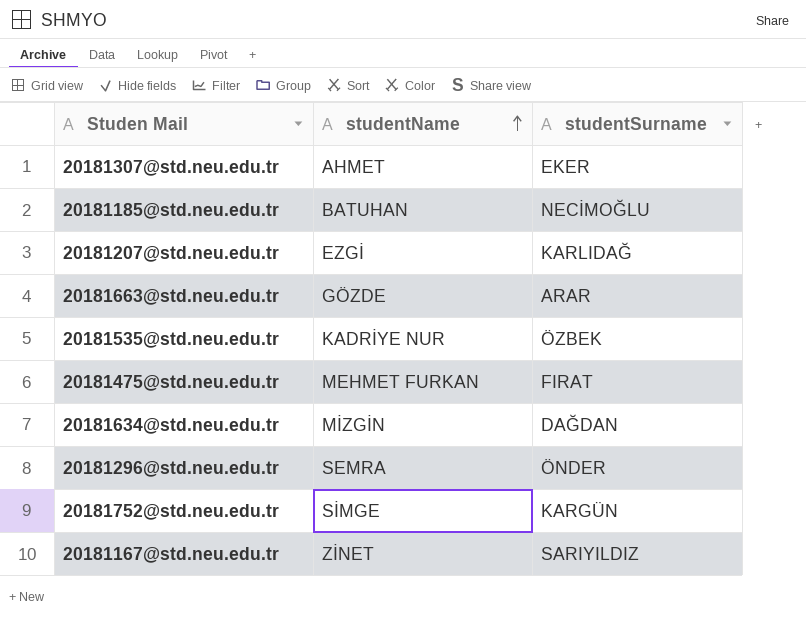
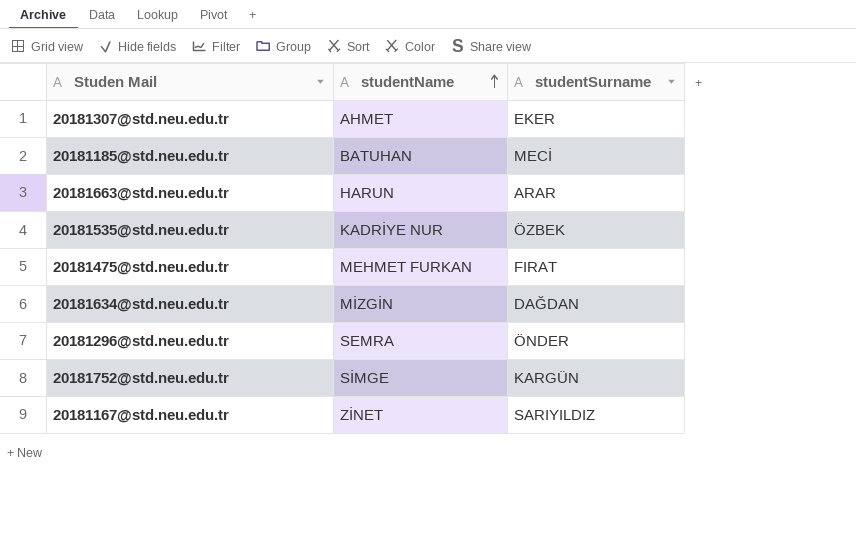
row 20181207@std.neu.edu.tr: EZGİ | KARLIDAĞ -> none
20181185@std.neu.edu.tr | studentSurname: NECİMOĞLU -> MECİ
20181663@std.neu.edu.tr | studentName: GÖZDE -> HARUN

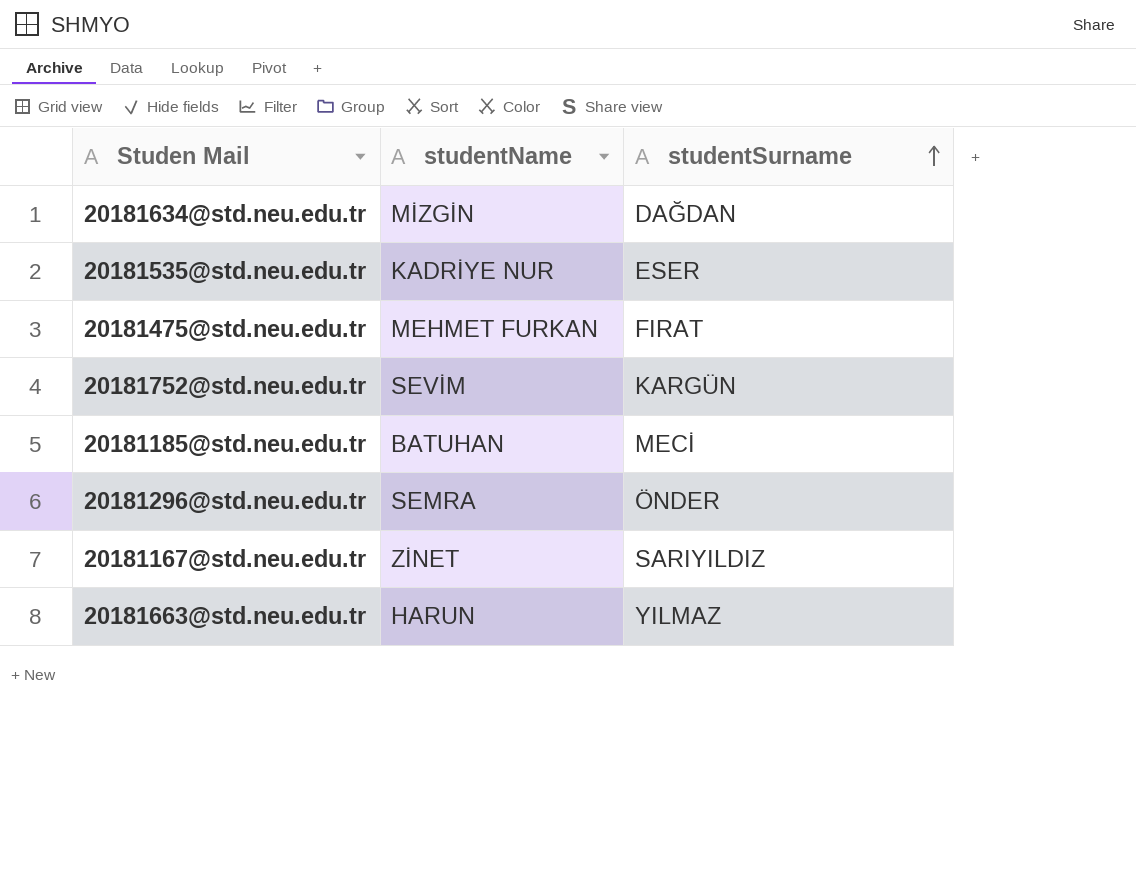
row order: studentName ascending -> studentSurname ascending
row 20181307@std.neu.edu.tr: AHMET | EKER -> none
20181535@std.neu.edu.tr | studentSurname: ÖZBEK -> ESER
20181752@std.neu.edu.tr | studentName: SİMGE -> SEVİM
20181663@std.neu.edu.tr | studentSurname: ARAR -> YILMAZ

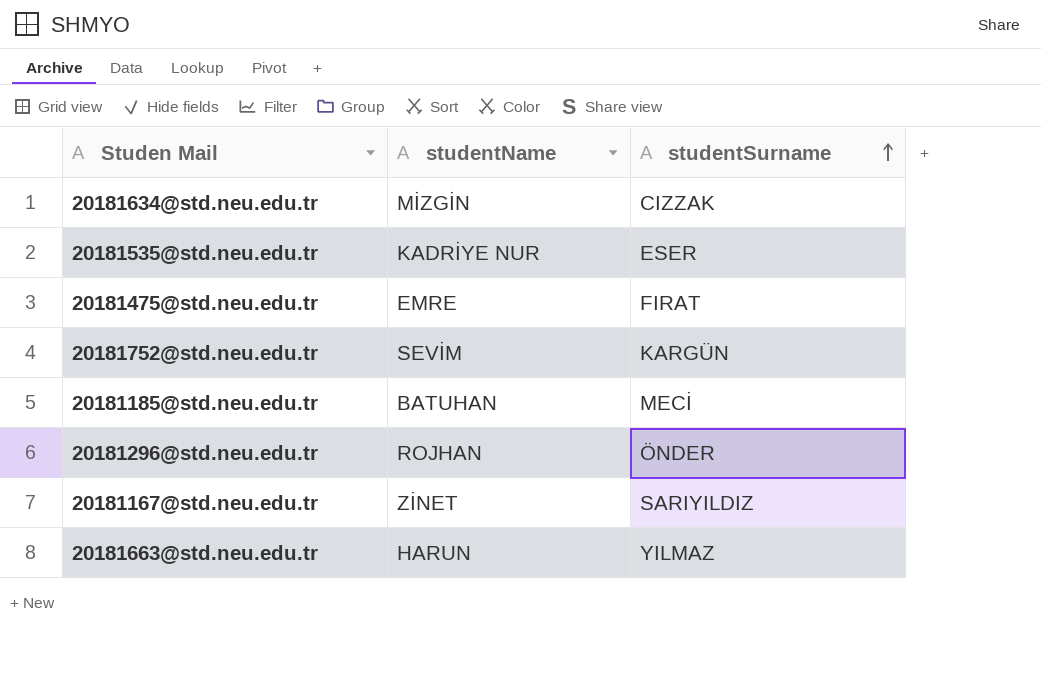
20181634@std.neu.edu.tr | studentSurname: DAĞDAN -> CIZZAK
20181475@std.neu.edu.tr | studentName: MEHMET FURKAN -> EMRE
20181296@std.neu.edu.tr | studentName: SEMRA -> ROJHAN

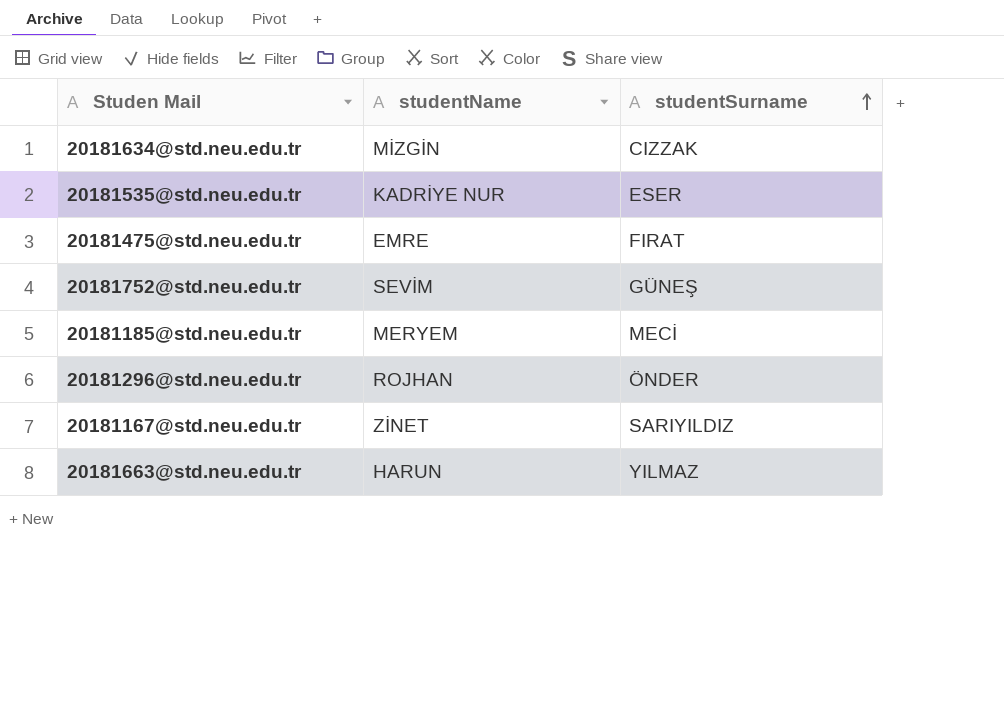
20181752@std.neu.edu.tr | studentSurname: KARGÜN -> GÜNEŞ
20181185@std.neu.edu.tr | studentName: BATUHAN -> MERYEM

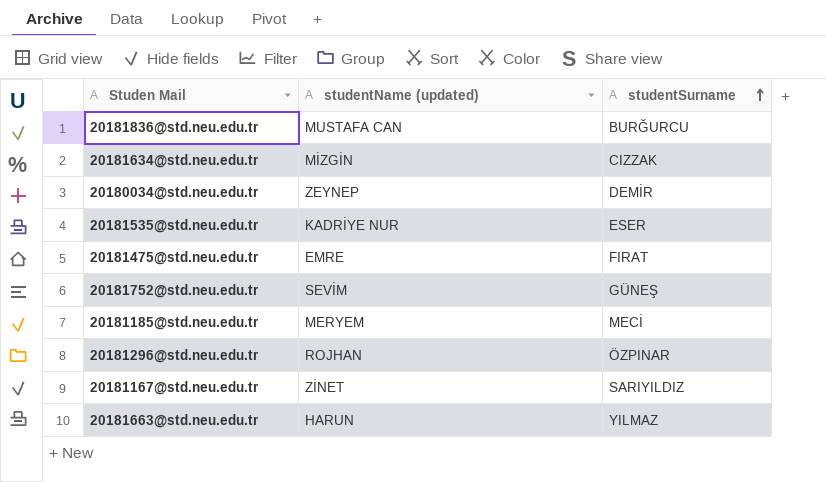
column name: studentName -> studentName (updated)
row 20181836@std.neu.edu.tr: none -> MUSTAFA CAN | BURĞURCU
row 20180034@std.neu.edu.tr: none -> ZEYNEP | DEMİR
20181296@std.neu.edu.tr | studentSurname: ÖNDER -> ÖZPINAR

